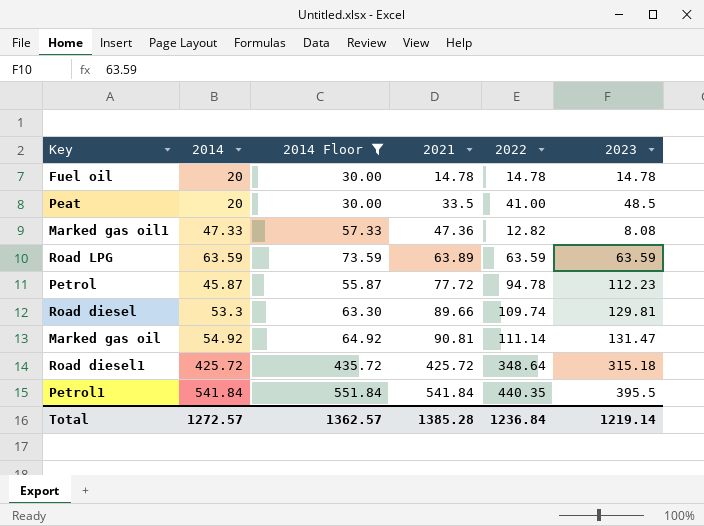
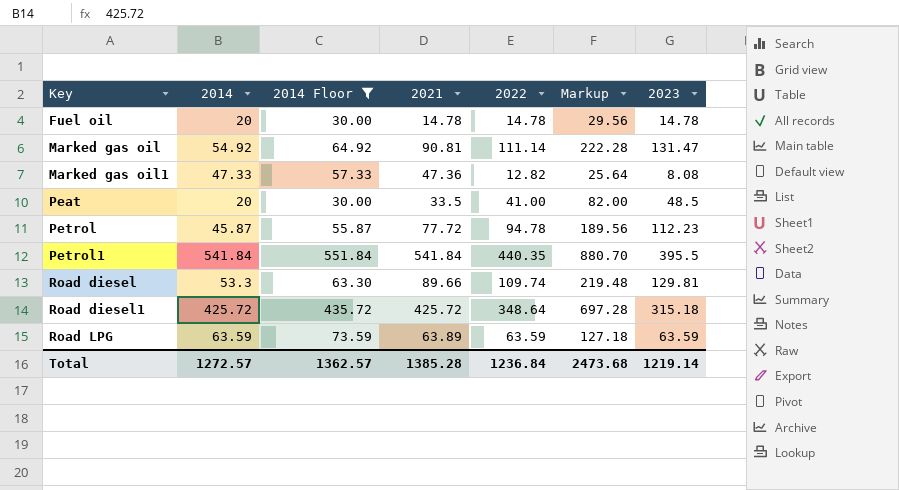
row order: 2021 ascending -> Key ascending
column Markup | formula: none -> [2022] * 2

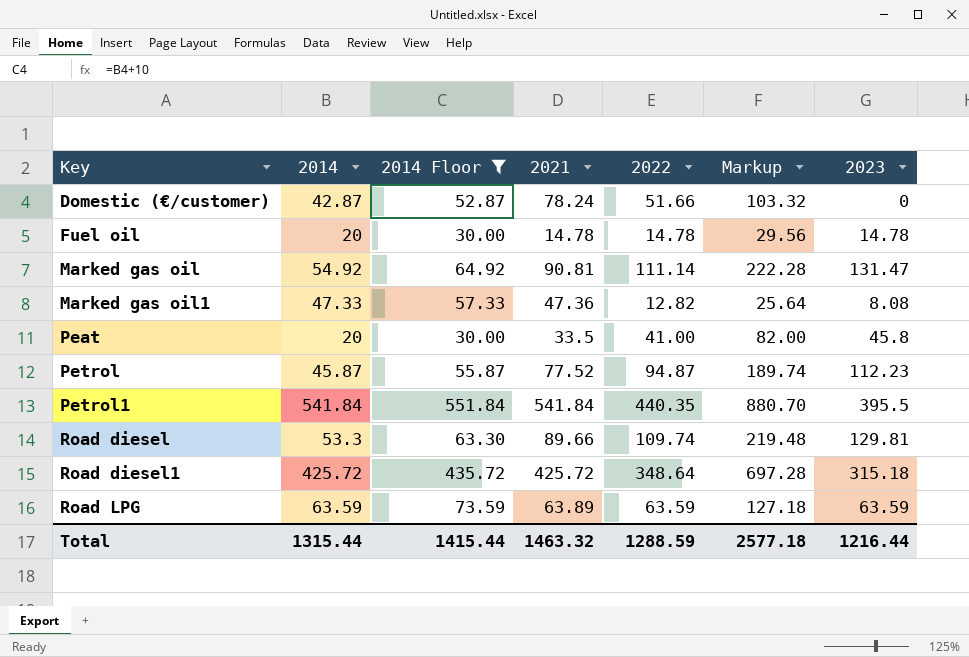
row Domestic (€/customer): none -> 42.87 | 52.87 | 78.24 | 51.66 | 103.32 | 0
Peat | 2023: 48.5 -> 45.8
Petrol | 2021: 77.72 -> 77.52
Petrol | 2022: 94.78 -> 94.87
Petrol | Markup: 189.56 -> 189.74
Total | 2014: 1272.57 -> 1315.44
Total | 2014 Floor: 1362.57 -> 1415.44
Total | 2021: 1385.28 -> 1463.32
Total | 2022: 1236.84 -> 1288.59
Total | Markup: 2473.68 -> 2577.18
Total | 2023: 1219.14 -> 1216.44

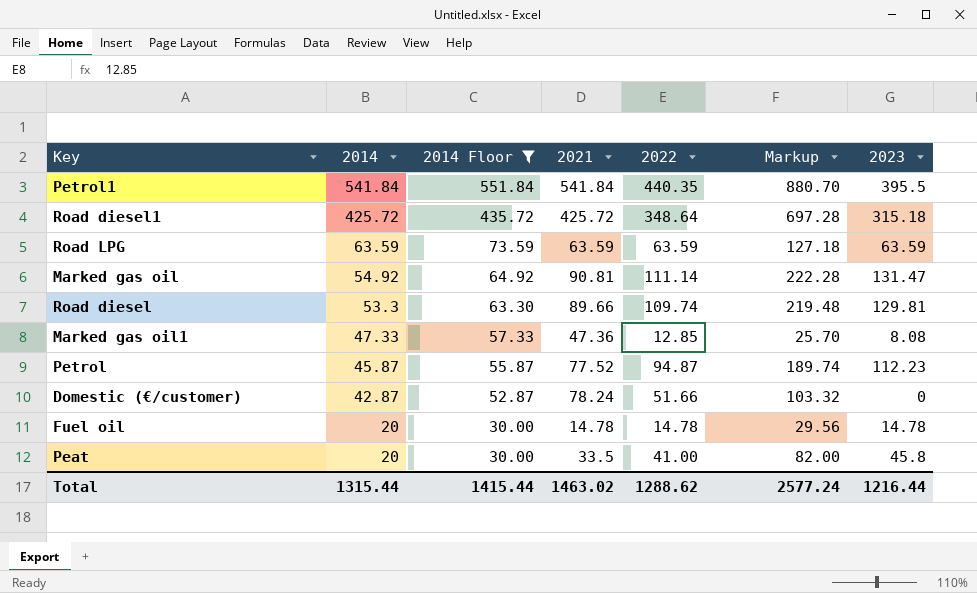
row order: Key ascending -> 2014 descending
Road LPG | 2021: 63.89 -> 63.59
Marked gas oil1 | 2022: 12.82 -> 12.85
Marked gas oil1 | Markup: 25.64 -> 25.70
Total | 2021: 1463.32 -> 1463.02
Total | 2022: 1288.59 -> 1288.62
Total | Markup: 2577.18 -> 2577.24

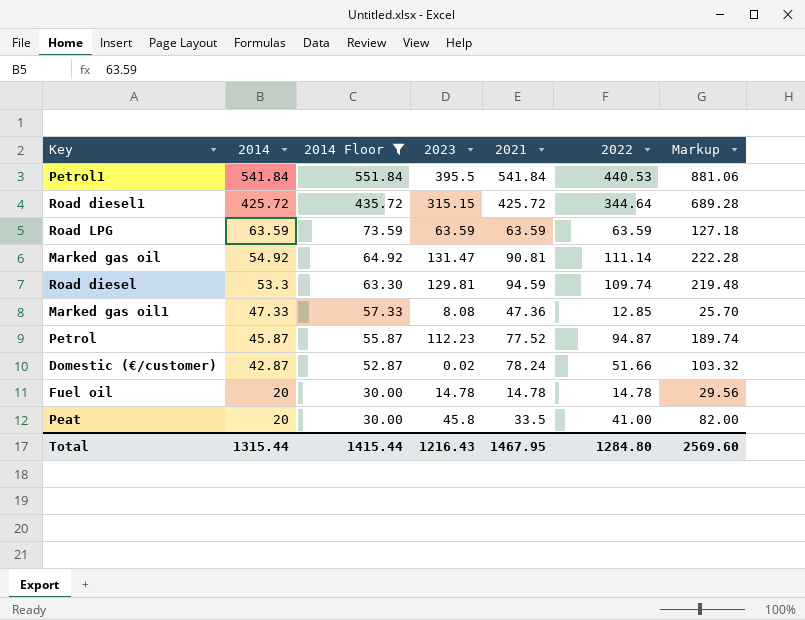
column 2023 | position: 7 -> 4
Petrol1 | 2022: 440.35 -> 440.53
Petrol1 | Markup: 880.70 -> 881.06
Road diesel1 | 2023: 315.18 -> 315.15
Road diesel1 | 2022: 348.64 -> 344.64
Road diesel1 | Markup: 697.28 -> 689.28
Road diesel | 2021: 89.66 -> 94.59
Domestic (€/customer) | 2023: 0 -> 0.02
Total | 2023: 1216.44 -> 1216.43
Total | 2021: 1463.02 -> 1467.95
Total | 2022: 1288.62 -> 1284.80
Total | Markup: 2577.24 -> 2569.60

